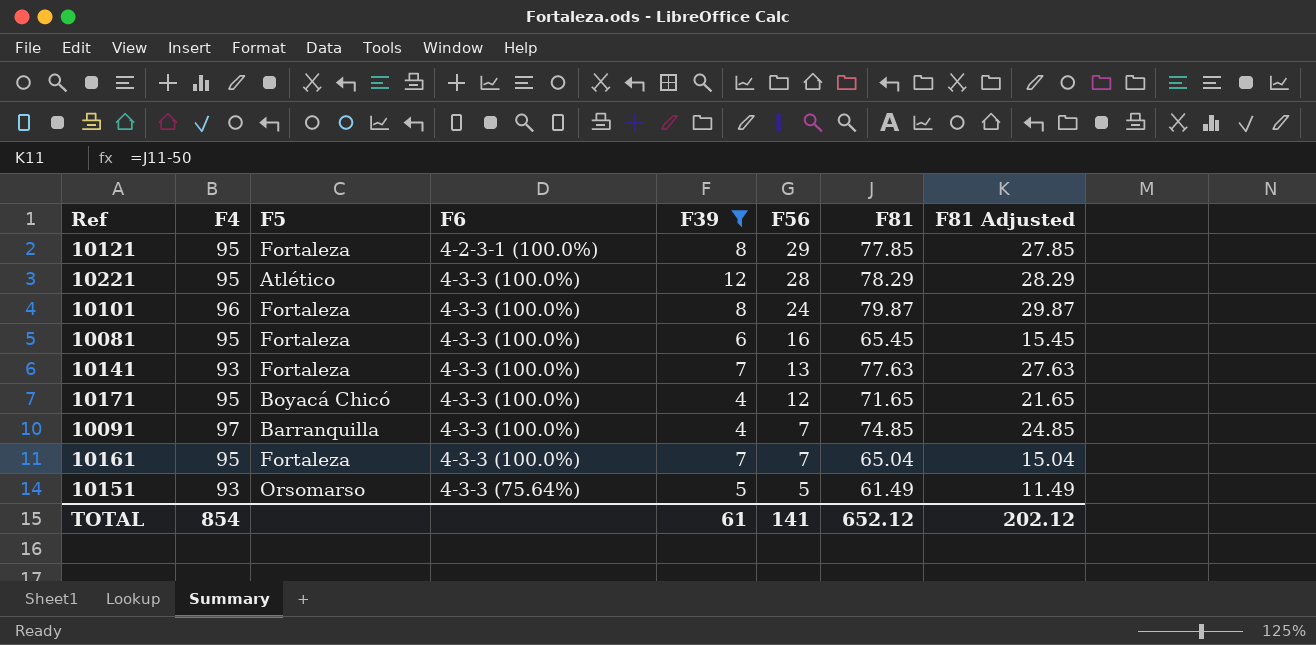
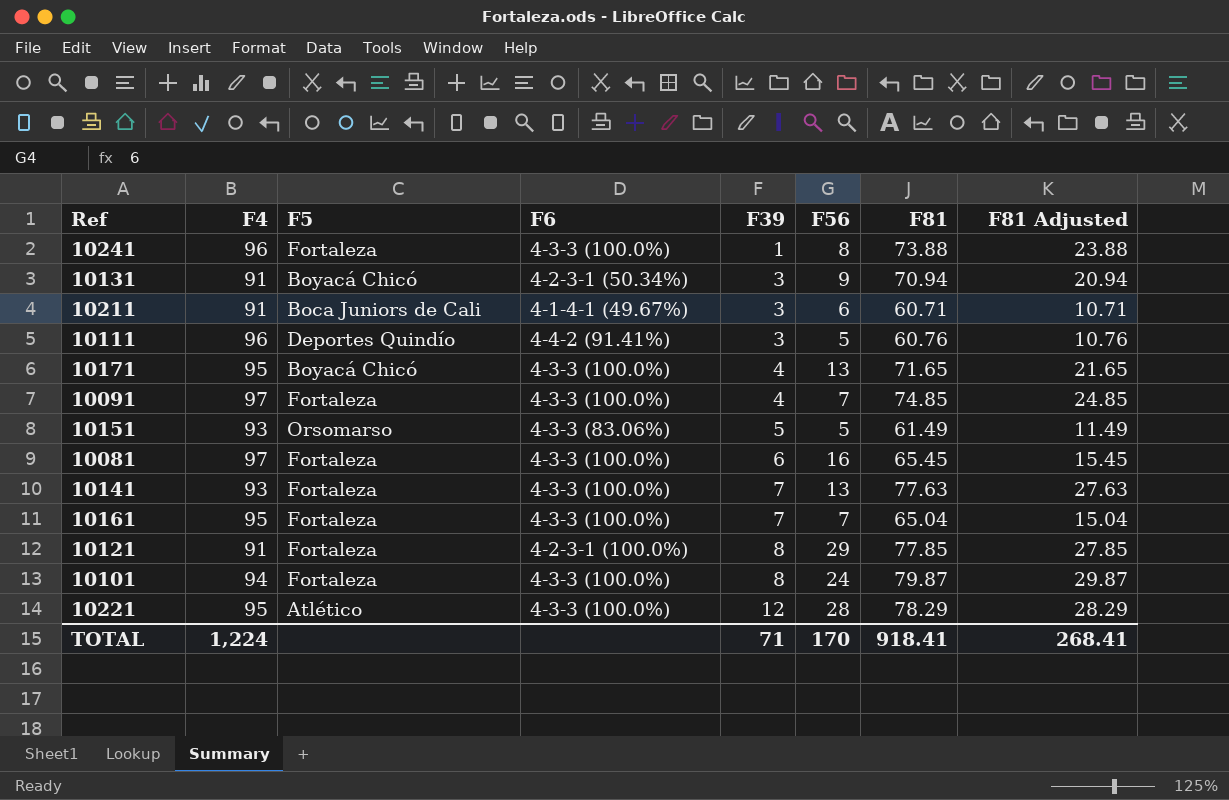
filter: F39 >= 4 -> none
row order: F56 descending -> F39 ascending
10171 | F56: 12 -> 13
10091 | F5: Barranquilla -> Fortaleza
10151 | F6: 4-3-3 (75.64%) -> 4-3-3 (83.06%)
10081 | F4: 95 -> 97
10121 | F4: 95 -> 91
10101 | F4: 96 -> 94
TOTAL | F4: 854 -> 1,224
TOTAL | F39: 61 -> 71
TOTAL | F56: 141 -> 170
TOTAL | F81: 652.12 -> 918.41
TOTAL | F81 Adjusted: 202.12 -> 268.41

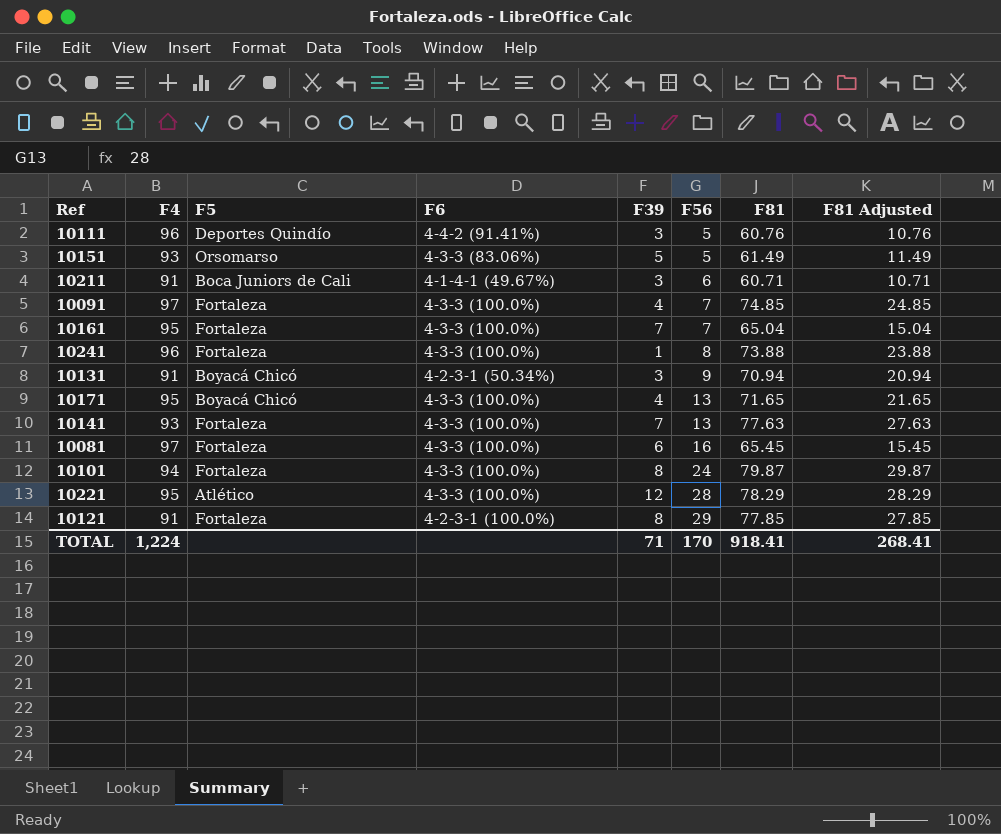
row order: F39 ascending -> F56 ascending

